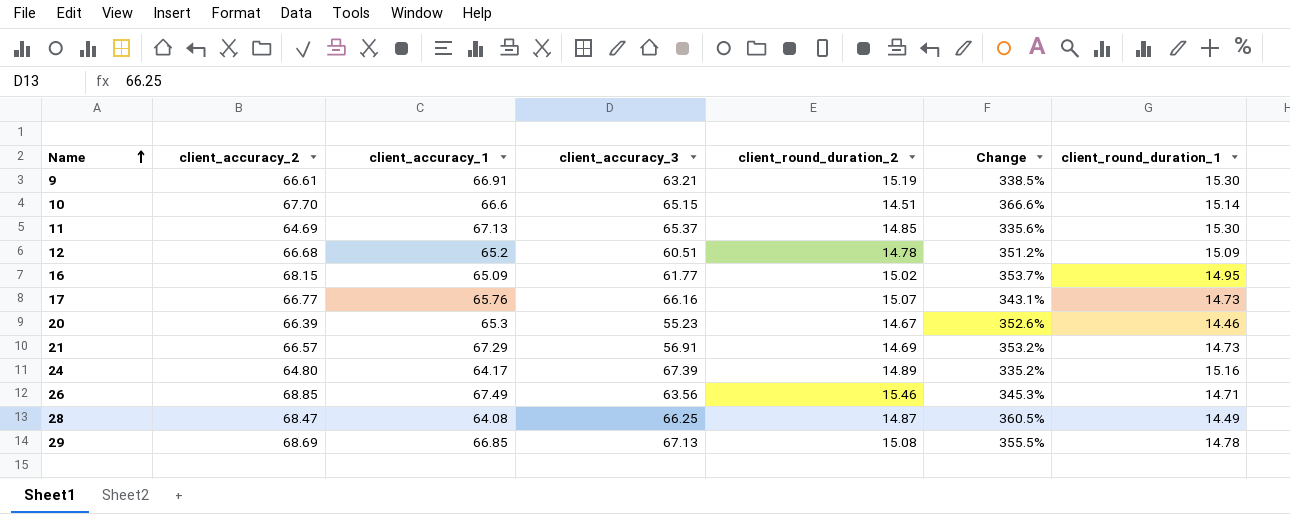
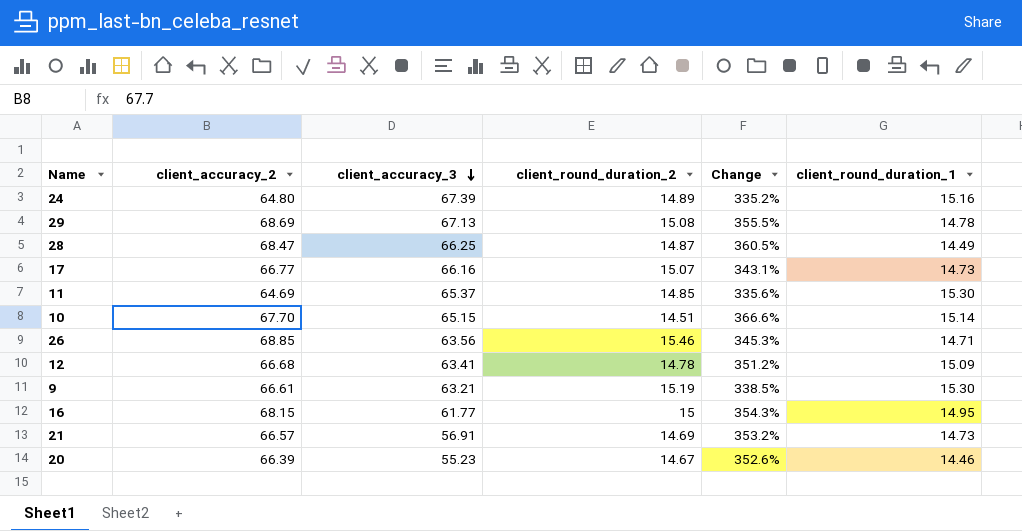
row order: Name ascending -> client_accuracy_3 descending
column client_accuracy_1 | position: 3 -> none
12 | client_accuracy_3: 60.51 -> 63.41
16 | client_round_duration_2: 15.02 -> 15
16 | Change: 353.7% -> 354.3%

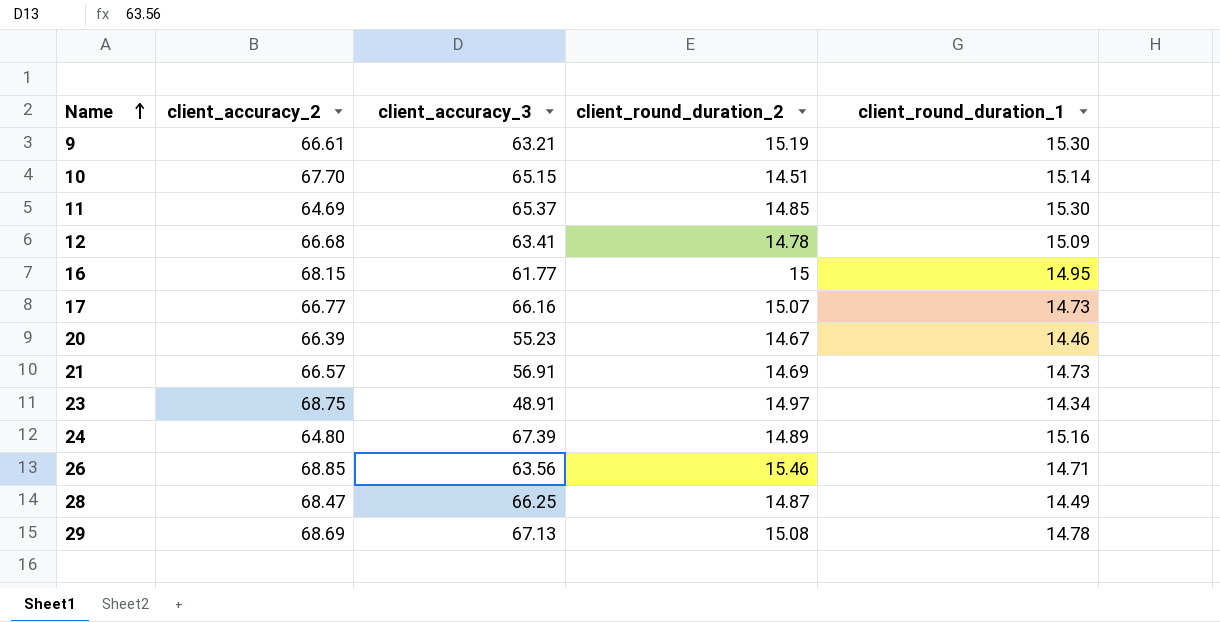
row order: client_accuracy_3 descending -> Name ascending
column Change | formula: ([client_accuracy_2] - [client_round_duration_2]) / [client_round_duration_2] -> none
row 23: none -> 68.75 | 48.91 | 14.97 | 14.34

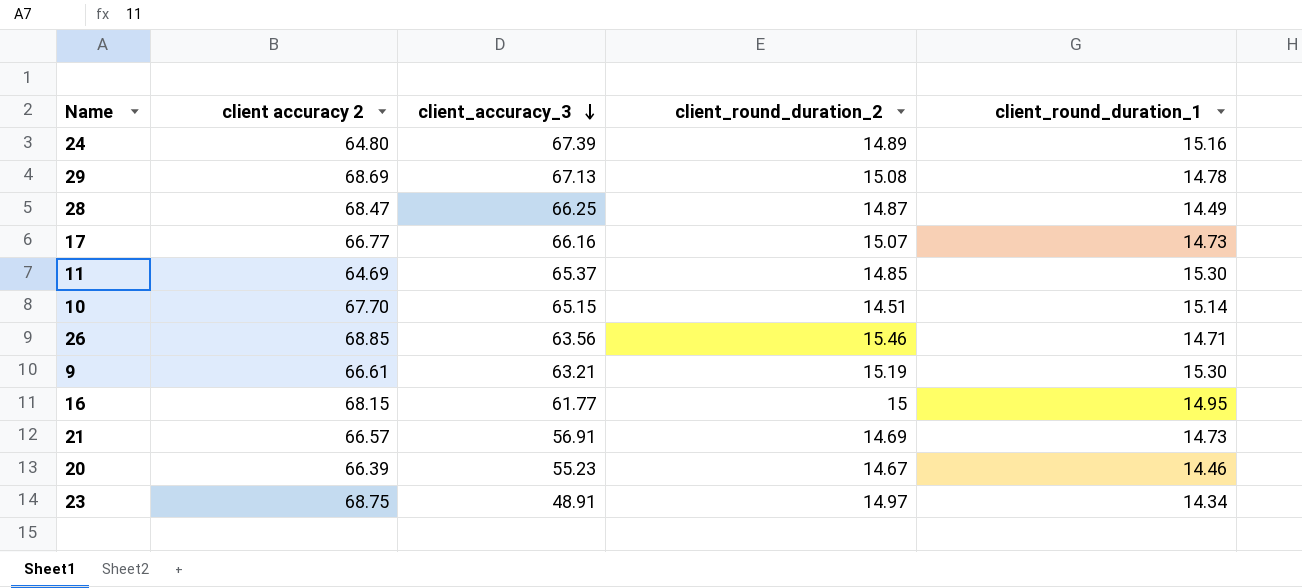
row order: Name ascending -> client_accuracy_3 descending
column name: client_accuracy_2 -> client accuracy 2
row 12: 66.68 | 63.41 | 14.78 | 15.09 -> none

